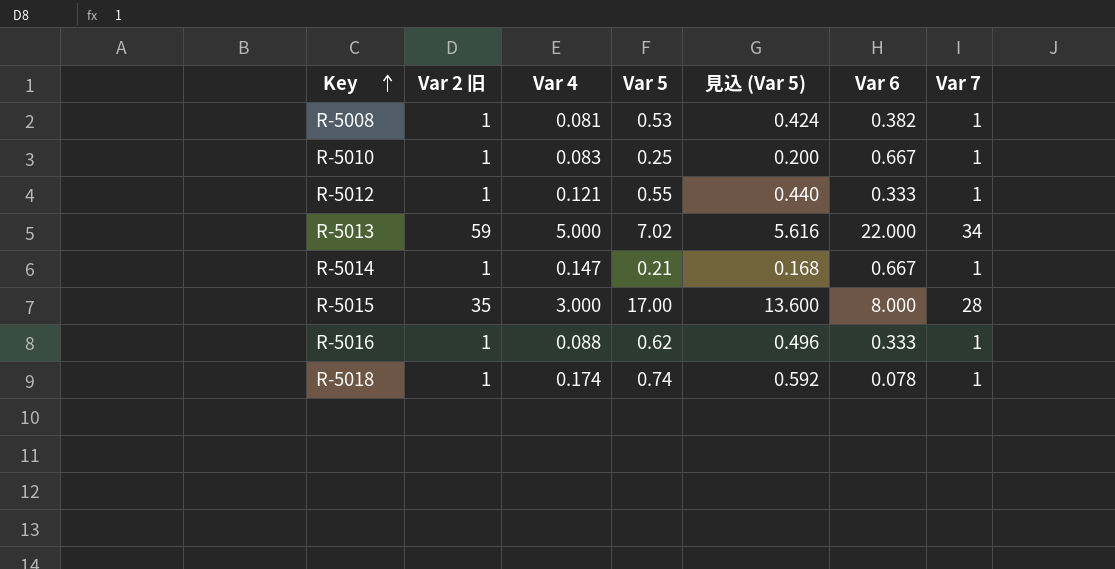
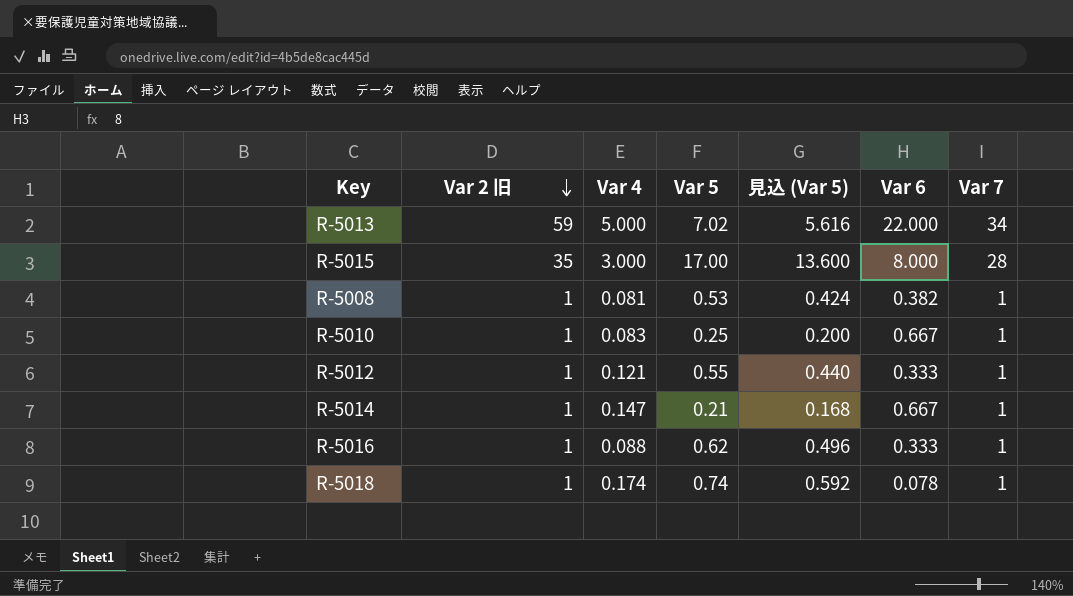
row order: Key ascending -> Var 2 旧 descending

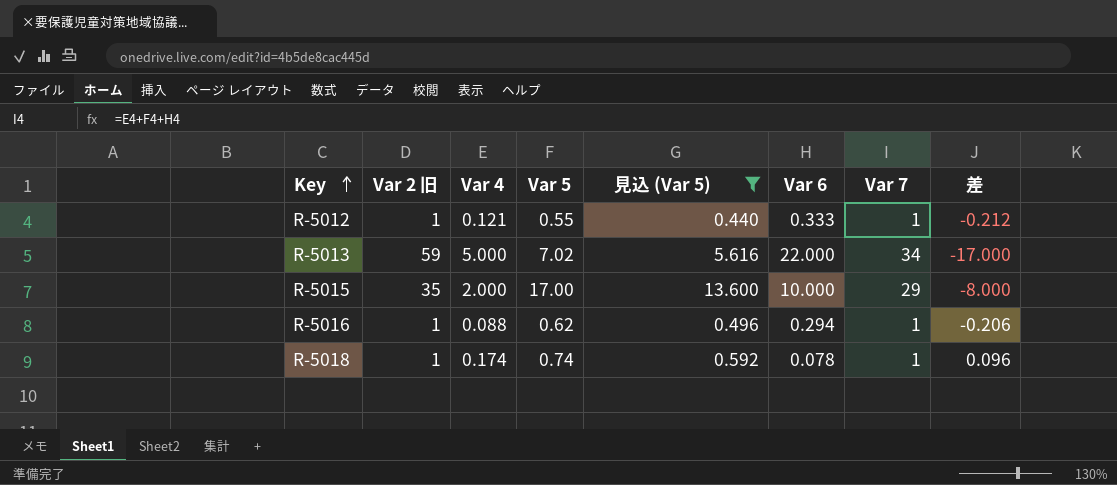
filter: none -> 見込 (Var 5) >= 0.440
row order: Var 2 旧 descending -> Key ascending
column 差 | formula: none -> [Var 4] - [Var 6]
R-5015 | Var 4: 3.000 -> 2.000
R-5015 | Var 6: 8.000 -> 10.000
R-5015 | Var 7: 28 -> 29
R-5016 | Var 6: 0.333 -> 0.294

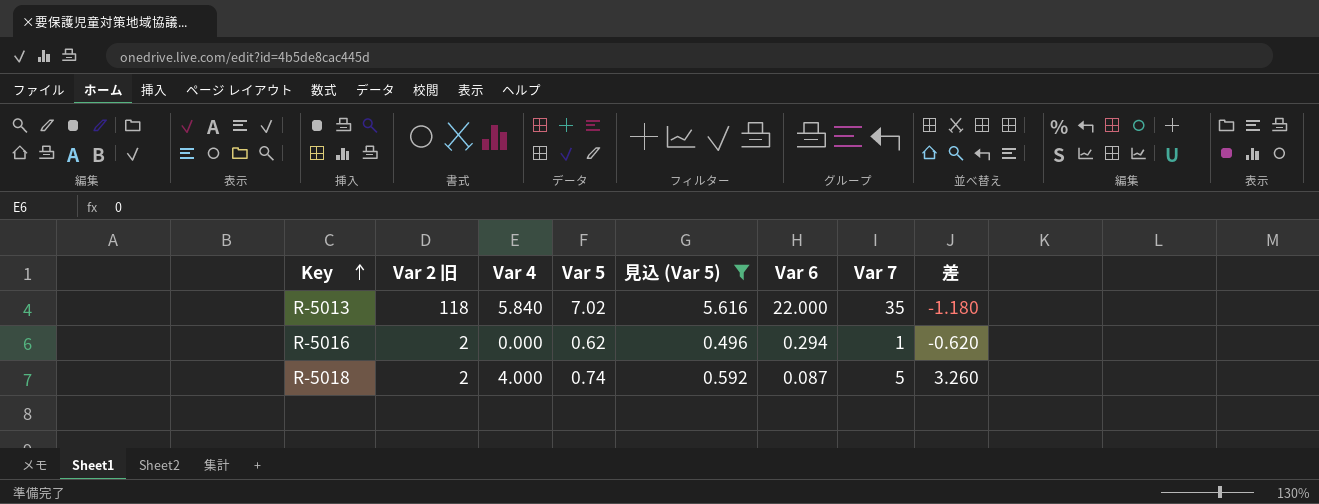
column 差 | formula: [Var 4] - [Var 6] -> [Var 4] - [Var 5]
row R-5012: 1 | 0.121 | 0.55 | 0.440 | 0.333 | 1 | -0.212 -> none
row R-5015: 35 | 2.000 | 17.00 | 13.600 | 10.000 | 29 | -8.000 -> none
R-5013 | Var 2 旧: 59 -> 118
R-5013 | Var 4: 5.000 -> 5.840
R-5013 | Var 7: 34 -> 35
R-5016 | Var 2 旧: 1 -> 2
R-5016 | Var 4: 0.088 -> 0.000
R-5018 | Var 2 旧: 1 -> 2
R-5018 | Var 4: 0.174 -> 4.000
R-5018 | Var 6: 0.078 -> 0.087
R-5018 | Var 7: 1 -> 5

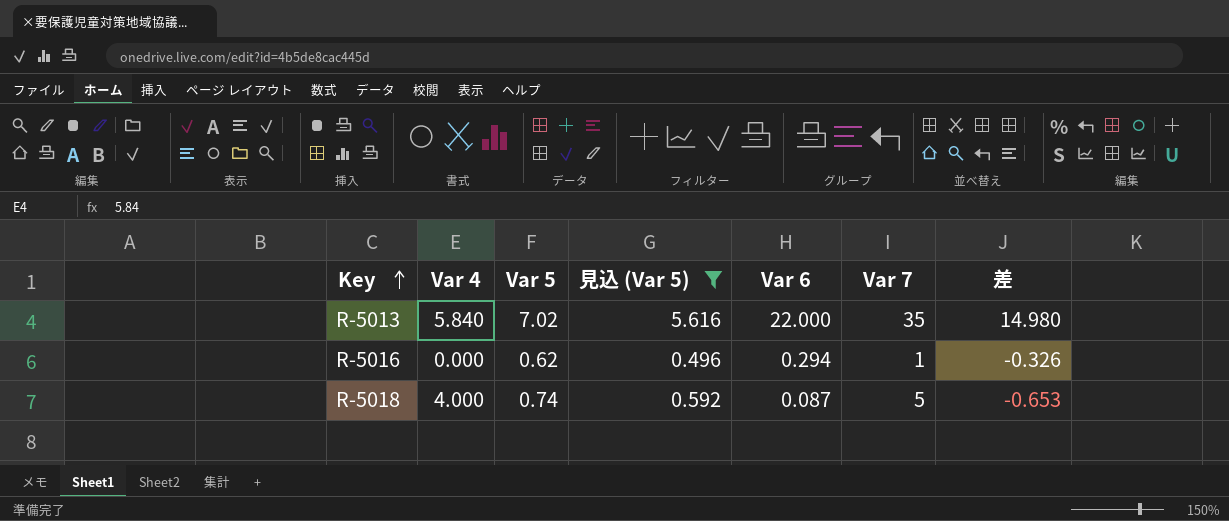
column Var 2 旧 | position: 2 -> none
column 差 | formula: [Var 4] - [Var 5] -> [Var 6] - [Var 5]

